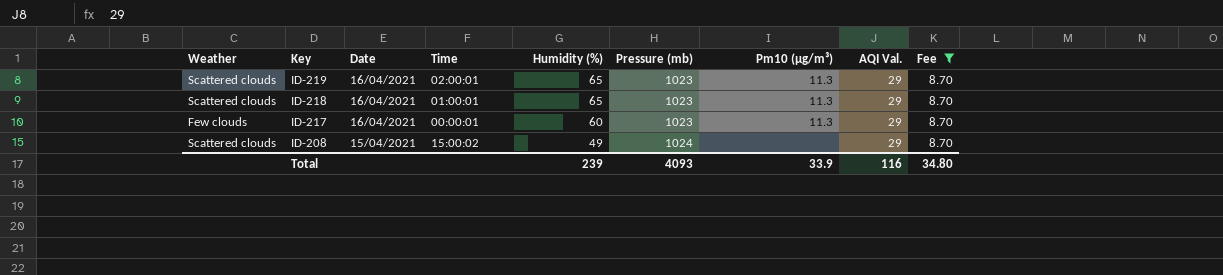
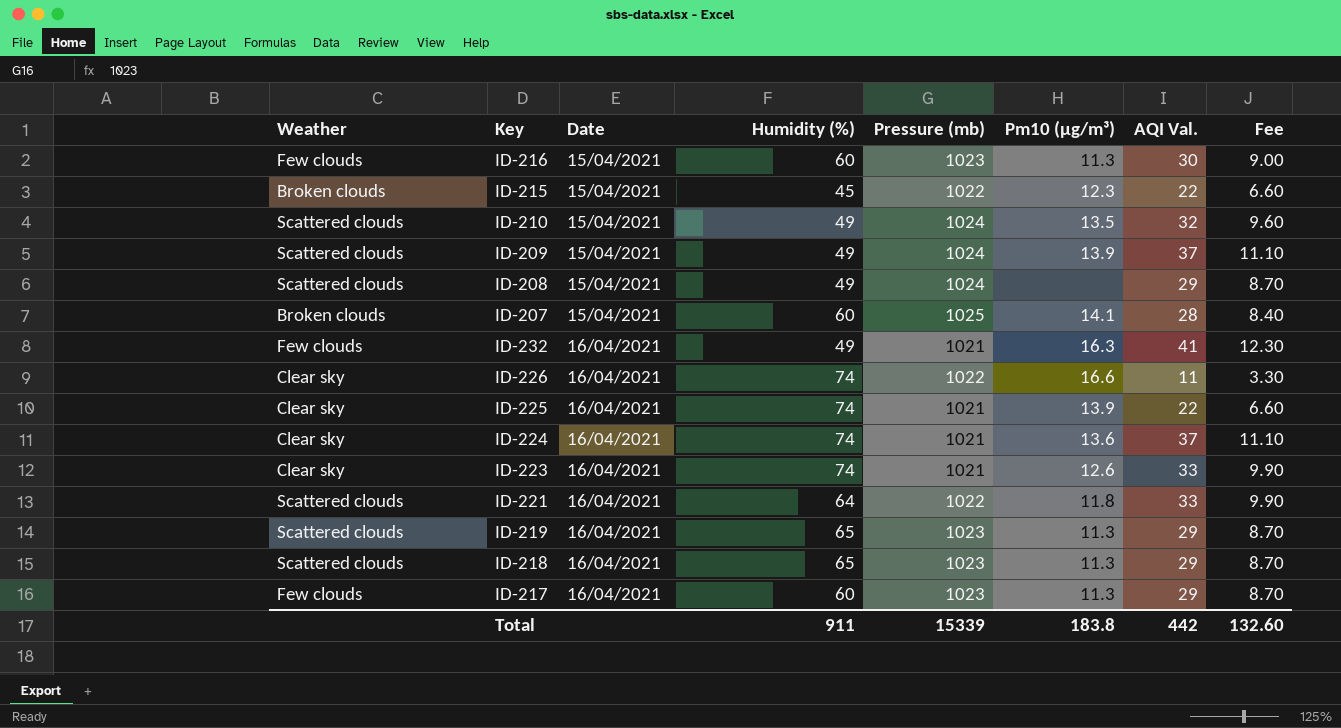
filter: Fee = 8.70 -> none
row order: Key descending -> Date ascending
column Time | position: 4 -> none
Total | Humidity (%): 239 -> 911
Total | Pressure (mb): 4093 -> 15339
Total | Pm10 (µg/m³): 33.9 -> 183.8
Total | AQI Val.: 116 -> 442
Total | Fee: 34.80 -> 132.60

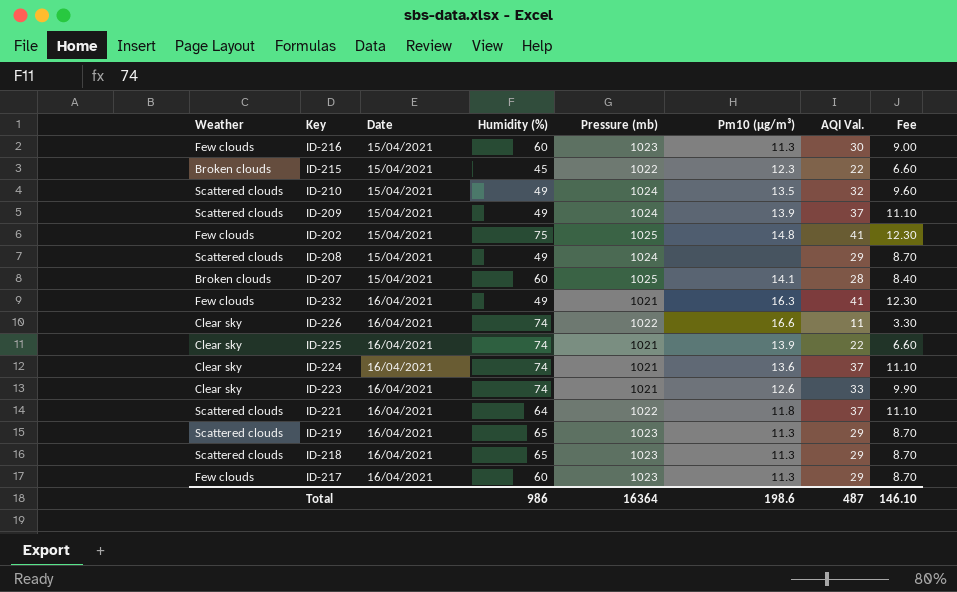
row ID-202: none -> Few clouds | 15/04/2021 | 75 | 1025 | 14.8 | 41 | 12.30
ID-221 | AQI Val.: 33 -> 37
ID-221 | Fee: 9.90 -> 11.10
Total | Humidity (%): 911 -> 986
Total | Pressure (mb): 15339 -> 16364
Total | Pm10 (µg/m³): 183.8 -> 198.6
Total | AQI Val.: 442 -> 487
Total | Fee: 132.60 -> 146.10

